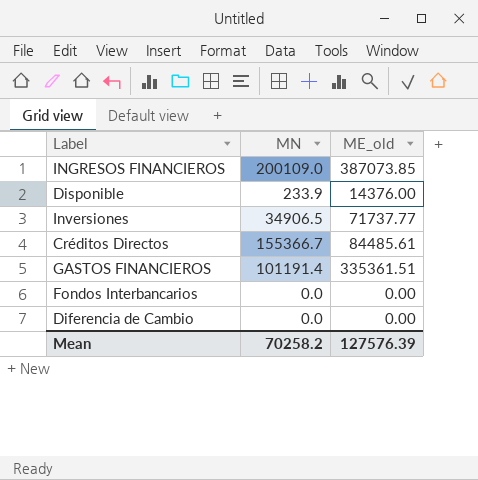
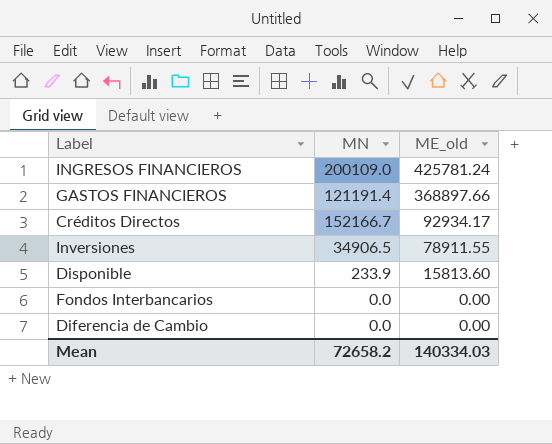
row order: none -> ME_old descending
INGRESOS FINANCIEROS | ME_old: 387073.85 -> 425781.24
GASTOS FINANCIEROS | MN: 101191.4 -> 121191.4
GASTOS FINANCIEROS | ME_old: 335361.51 -> 368897.66
Créditos Directos | MN: 155366.7 -> 152166.7
Créditos Directos | ME_old: 84485.61 -> 92934.17
Inversiones | ME_old: 71737.77 -> 78911.55
Disponible | ME_old: 14376.00 -> 15813.60
Mean | MN: 70258.2 -> 72658.2
Mean | ME_old: 127576.39 -> 140334.03

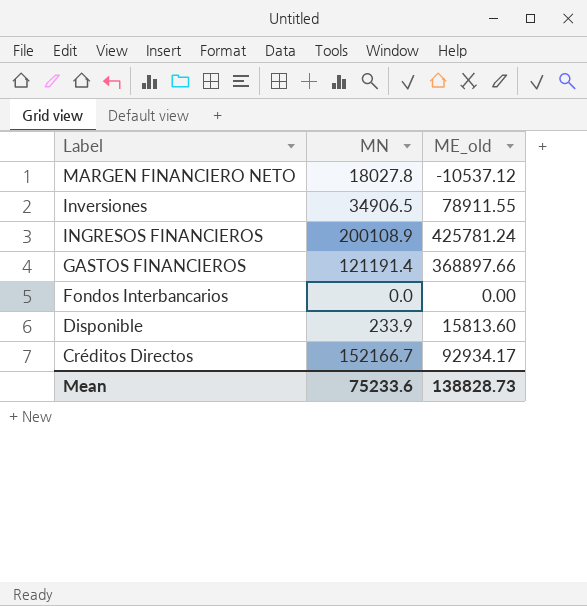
row order: ME_old descending -> Label descending
row Diferencia de Cambio: 0.0 | 0.00 -> none
row MARGEN FINANCIERO NETO: none -> 18027.8 | -10537.12
INGRESOS FINANCIEROS | MN: 200109.0 -> 200108.9
Mean | MN: 72658.2 -> 75233.6
Mean | ME_old: 140334.03 -> 138828.73

